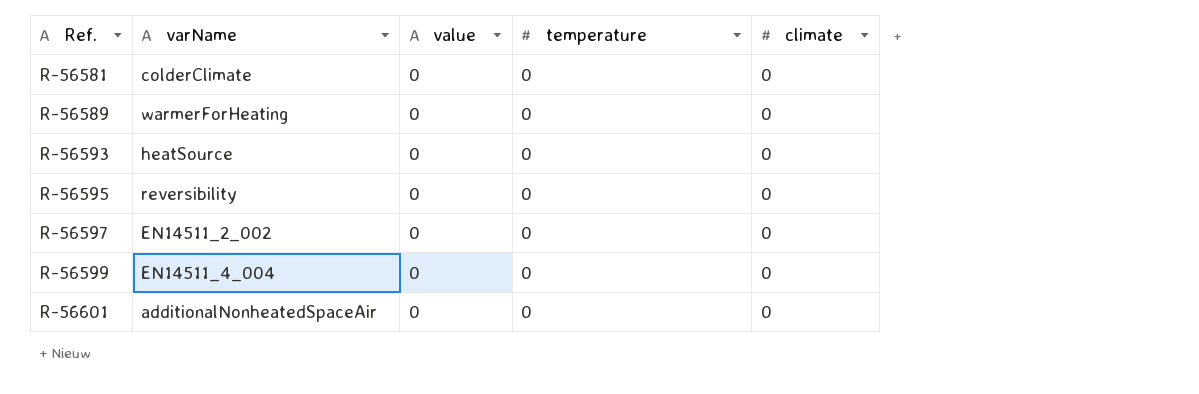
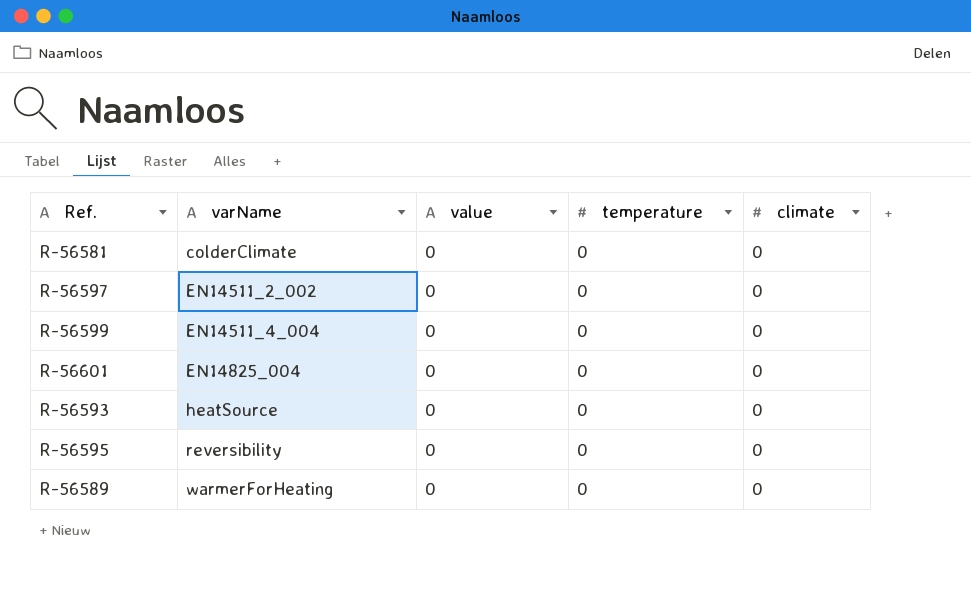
row order: Ref. ascending -> varName ascending
R-56601 | varName: additionalNonheatedSpaceAir -> EN14825_004

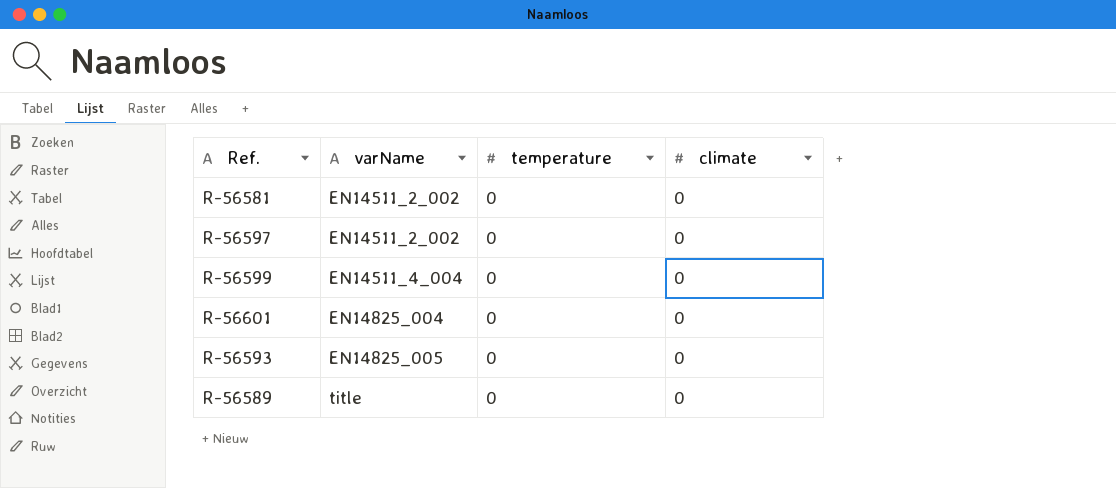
column value | position: 3 -> none
row R-56595: reversibility | 0 | 0 | 0 -> none
R-56581 | varName: colderClimate -> EN14511_2_002
R-56593 | varName: heatSource -> EN14825_005
R-56589 | varName: warmerForHeating -> title

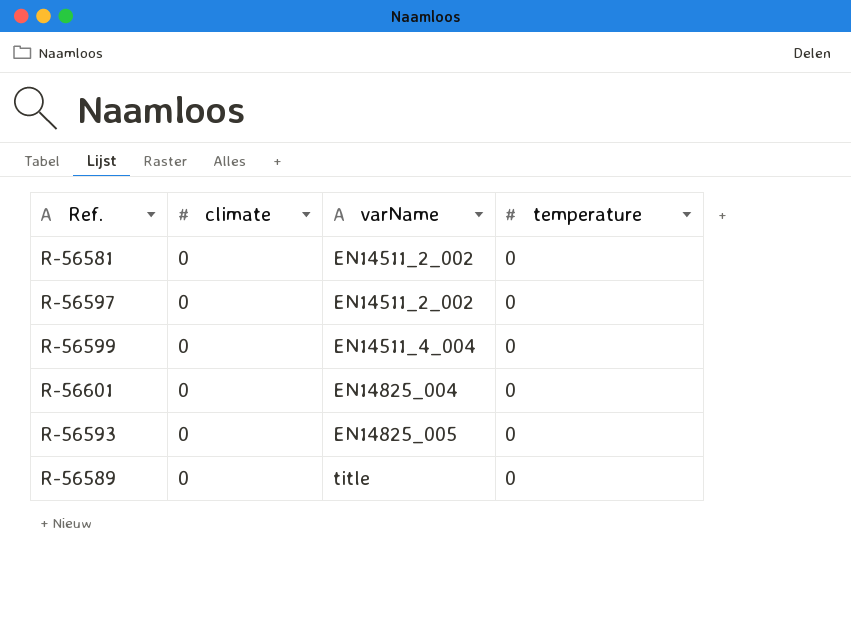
column climate | position: 4 -> 2

